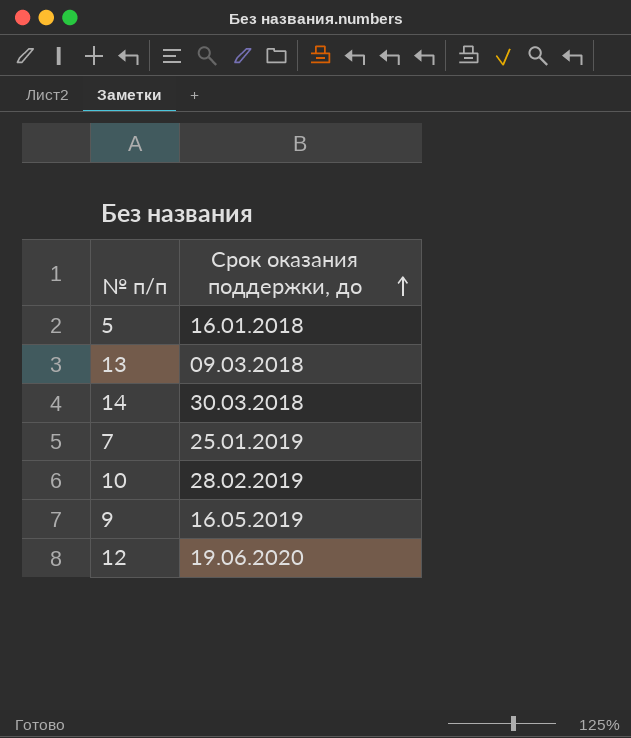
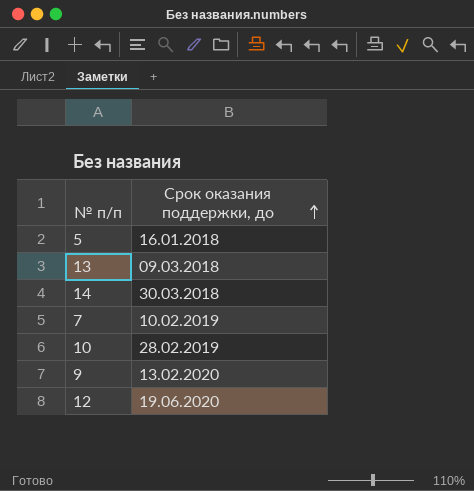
7 | Срок оказания поддержки, до: 25.01.2019 -> 10.02.2019
9 | Срок оказания поддержки, до: 16.05.2019 -> 13.02.2020

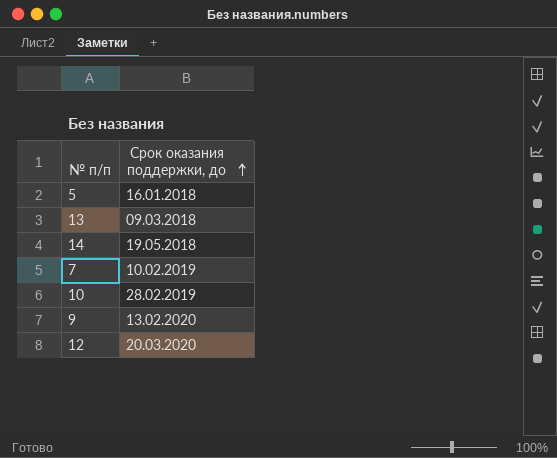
14 | Срок оказания поддержки, до: 30.03.2018 -> 19.05.2018
12 | Срок оказания поддержки, до: 19.06.2020 -> 20.03.2020

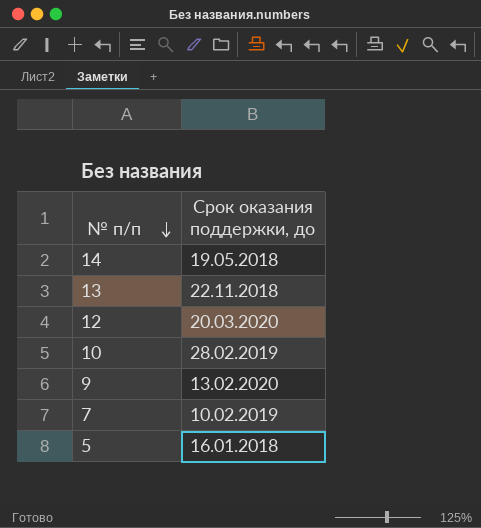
row order: Срок оказания поддержки, до ascending -> № п/п descending
13 | Срок оказания поддержки, до: 09.03.2018 -> 22.11.2018

